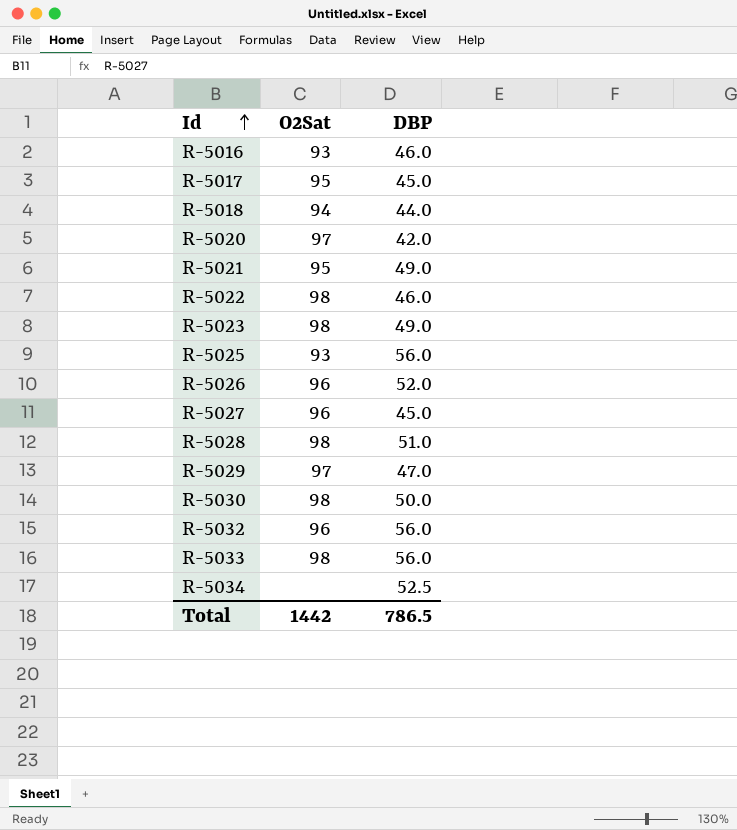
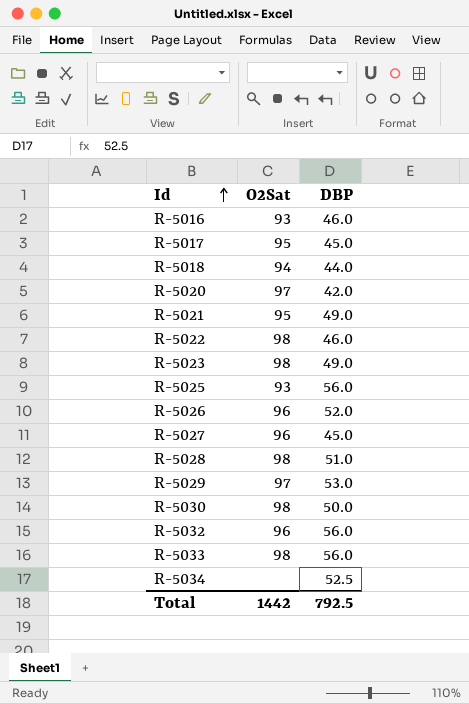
R-5029 | DBP: 47.0 -> 53.0
Total | DBP: 786.5 -> 792.5

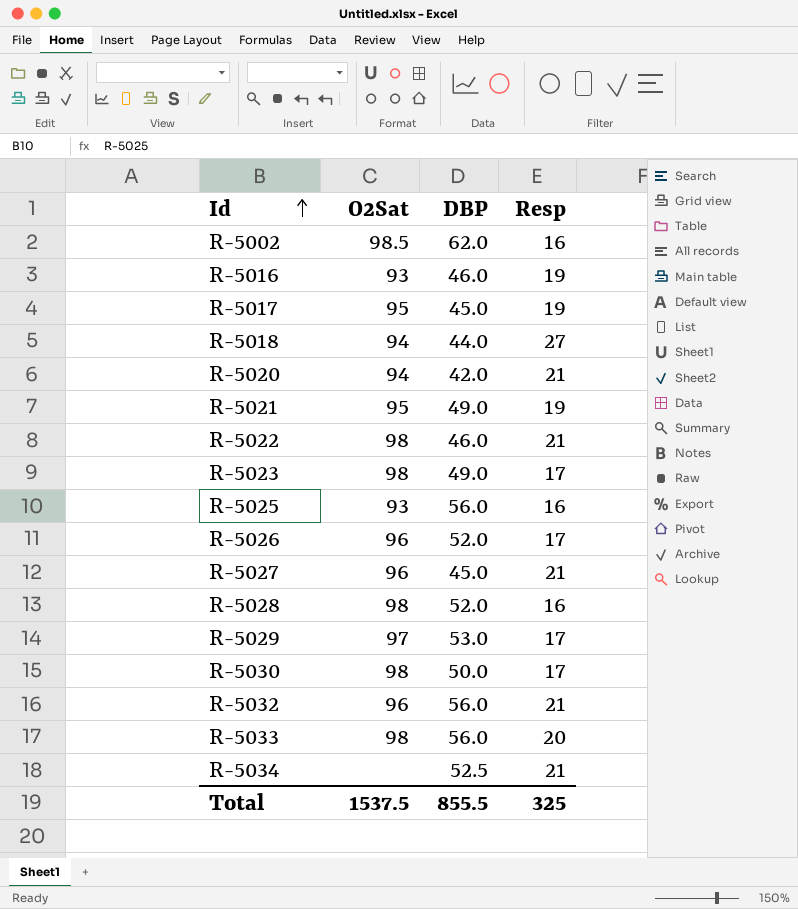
column Resp | position: none -> 4
row R-5002: none -> 98.5 | 62.0 | 16
R-5020 | O2Sat: 97 -> 94
R-5028 | DBP: 51.0 -> 52.0
Total | O2Sat: 1442 -> 1537.5
Total | DBP: 792.5 -> 855.5

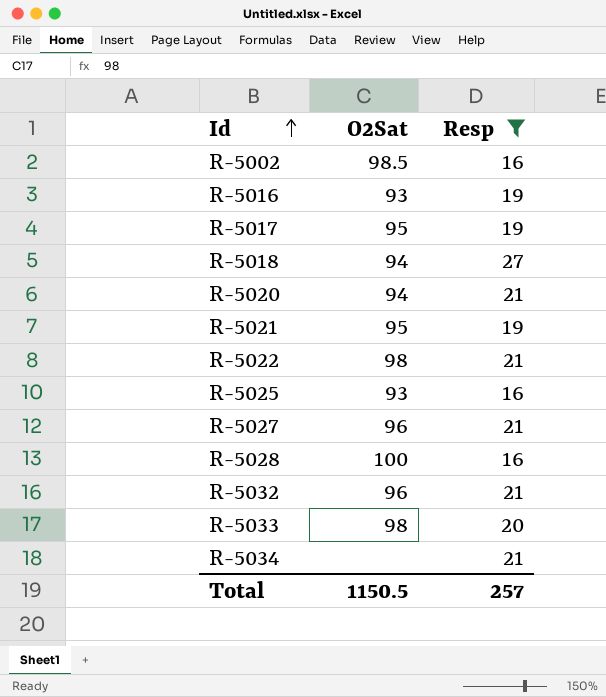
filter: none -> Resp != 17
column DBP | position: 3 -> none
R-5028 | O2Sat: 98 -> 100
Total | O2Sat: 1537.5 -> 1150.5
Total | Resp: 325 -> 257

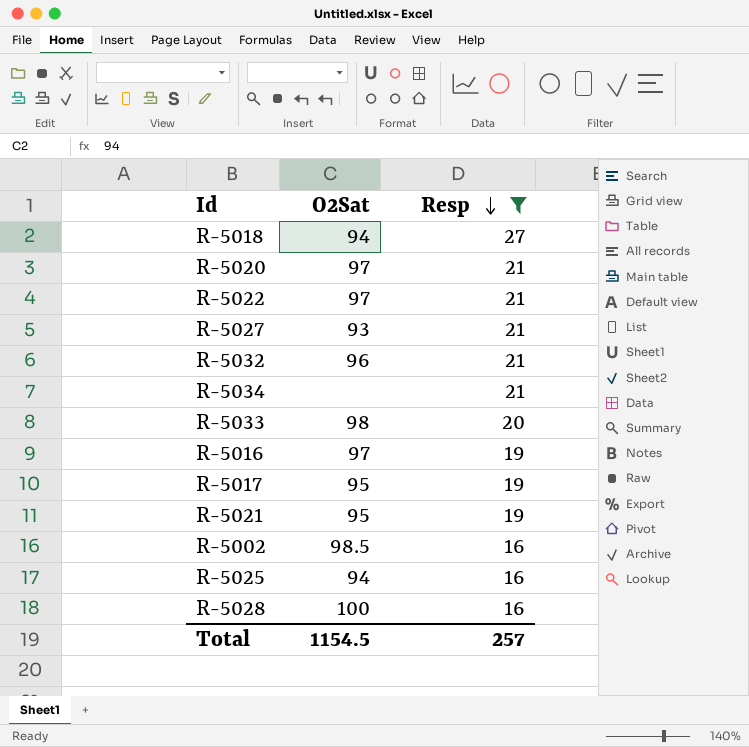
row order: Id ascending -> Resp descending
R-5020 | O2Sat: 94 -> 97
R-5022 | O2Sat: 98 -> 97
R-5027 | O2Sat: 96 -> 93
R-5016 | O2Sat: 93 -> 97
R-5025 | O2Sat: 93 -> 94
Total | O2Sat: 1150.5 -> 1154.5

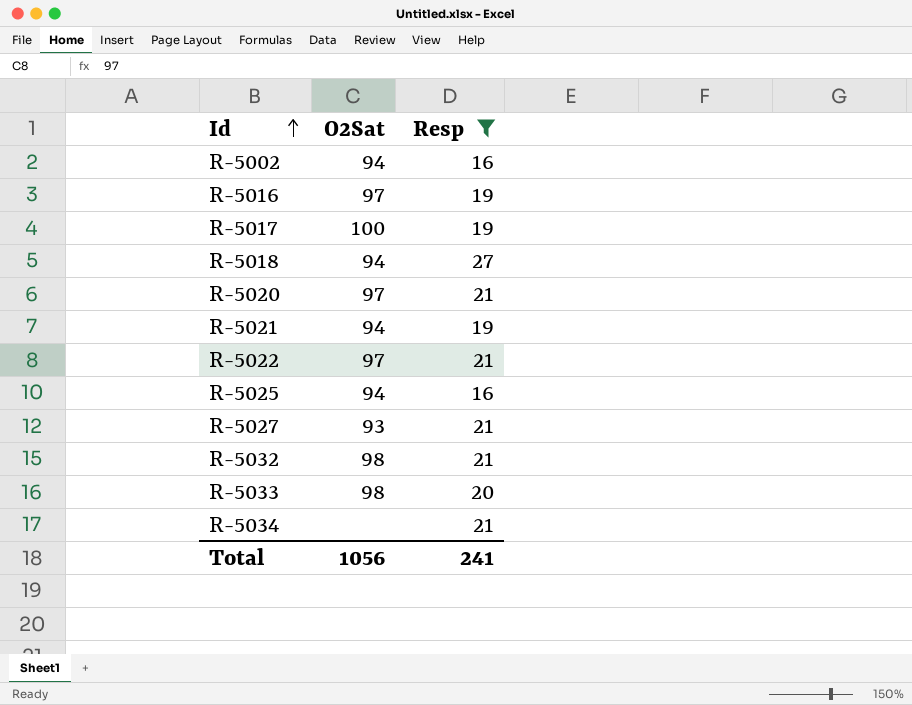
row order: Resp descending -> Id ascending
row R-5028: 100 | 16 -> none
R-5002 | O2Sat: 98.5 -> 94
R-5017 | O2Sat: 95 -> 100
R-5021 | O2Sat: 95 -> 94
R-5032 | O2Sat: 96 -> 98
Total | O2Sat: 1154.5 -> 1056
Total | Resp: 257 -> 241

